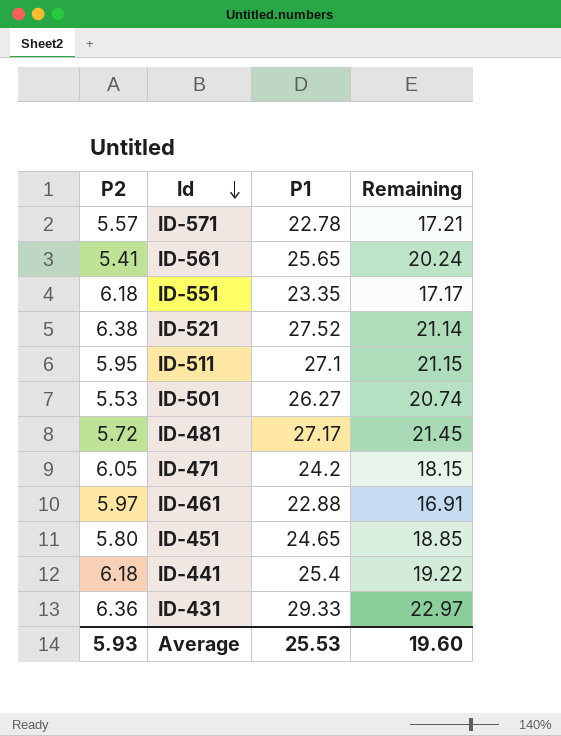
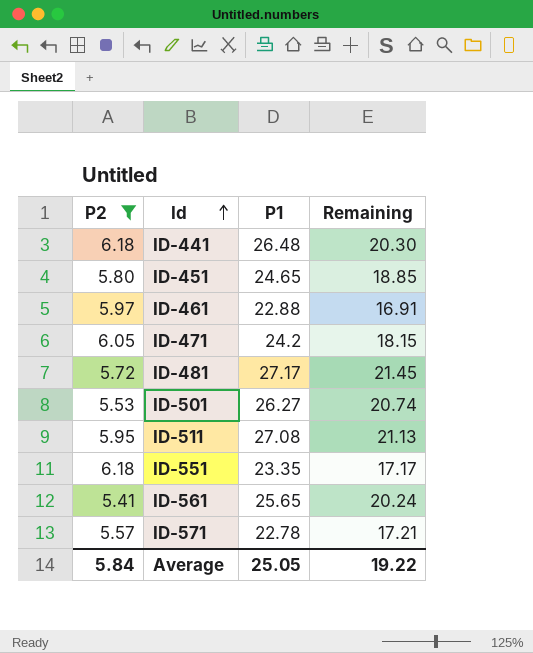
filter: none -> P2 <= 6.18
row order: Id descending -> Id ascending
ID-441 | P1: 25.4 -> 26.48
ID-441 | Remaining: 19.22 -> 20.30
ID-511 | P1: 27.1 -> 27.08
ID-511 | Remaining: 21.15 -> 21.13
Average | P2: 5.93 -> 5.84
Average | P1: 25.53 -> 25.05
Average | Remaining: 19.60 -> 19.22

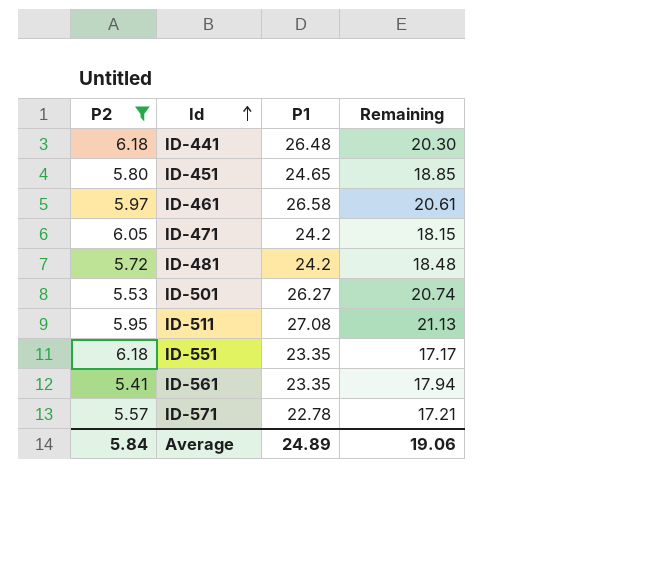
ID-461 | P1: 22.88 -> 26.58
ID-461 | Remaining: 16.91 -> 20.61
ID-481 | P1: 27.17 -> 24.2
ID-481 | Remaining: 21.45 -> 18.48
ID-561 | P1: 25.65 -> 23.35
ID-561 | Remaining: 20.24 -> 17.94
Average | P1: 25.05 -> 24.89
Average | Remaining: 19.22 -> 19.06

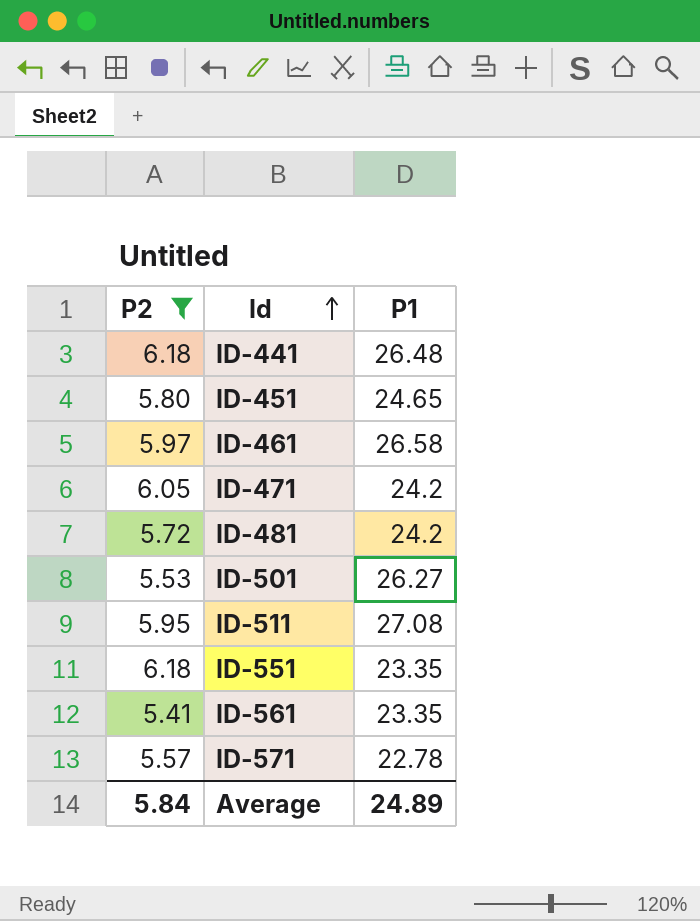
column Remaining | formula: [P1] - [P2] -> none

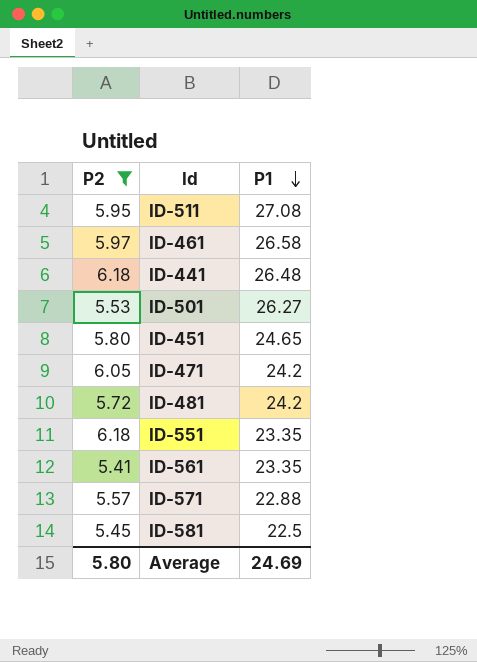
row order: Id ascending -> P1 descending
ID-571 | P1: 22.78 -> 22.88
row ID-581: none -> 5.45 | 22.5
Average | P2: 5.84 -> 5.80
Average | P1: 24.89 -> 24.69

